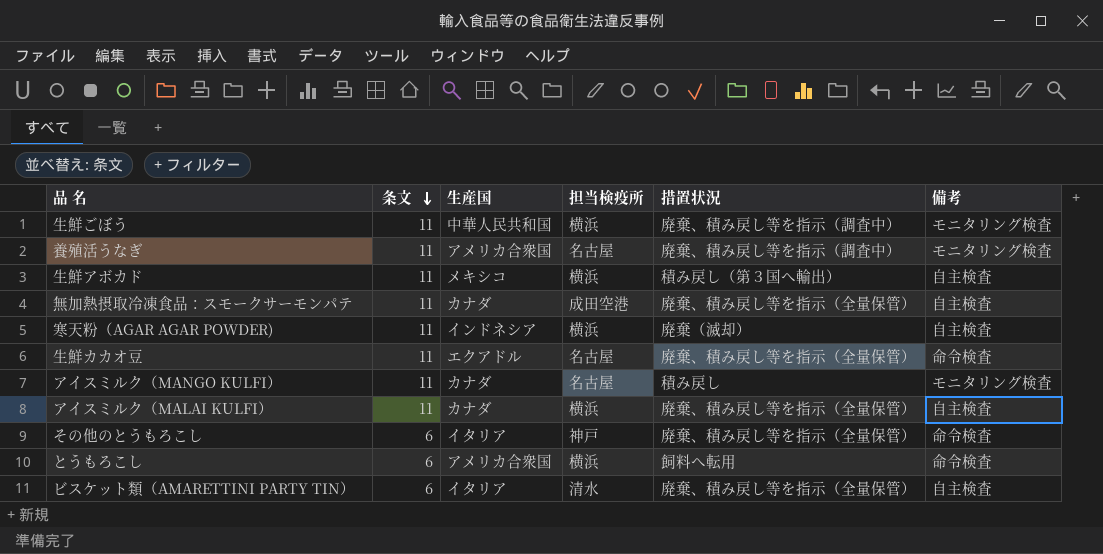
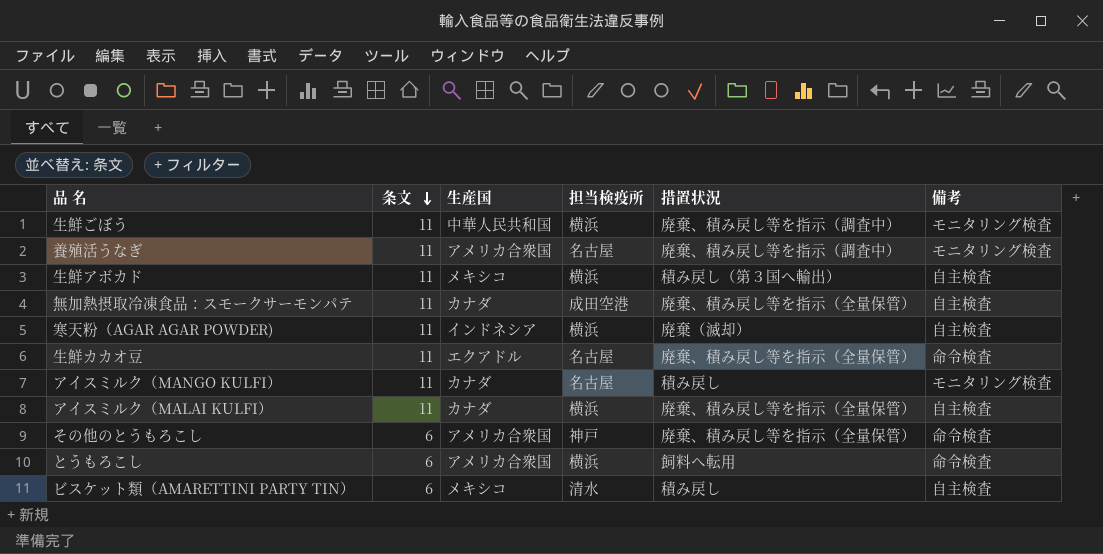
その他のとうもろこし | 生産国: イタリア -> アメリカ合衆国
ビスケット類（AMARETTINI PARTY TIN） | 生産国: イタリア -> メキシコ
ビスケット類（AMARETTINI PARTY TIN） | 措置状況: 廃棄、積み戻し等を指示（全量保管） -> 積み戻し

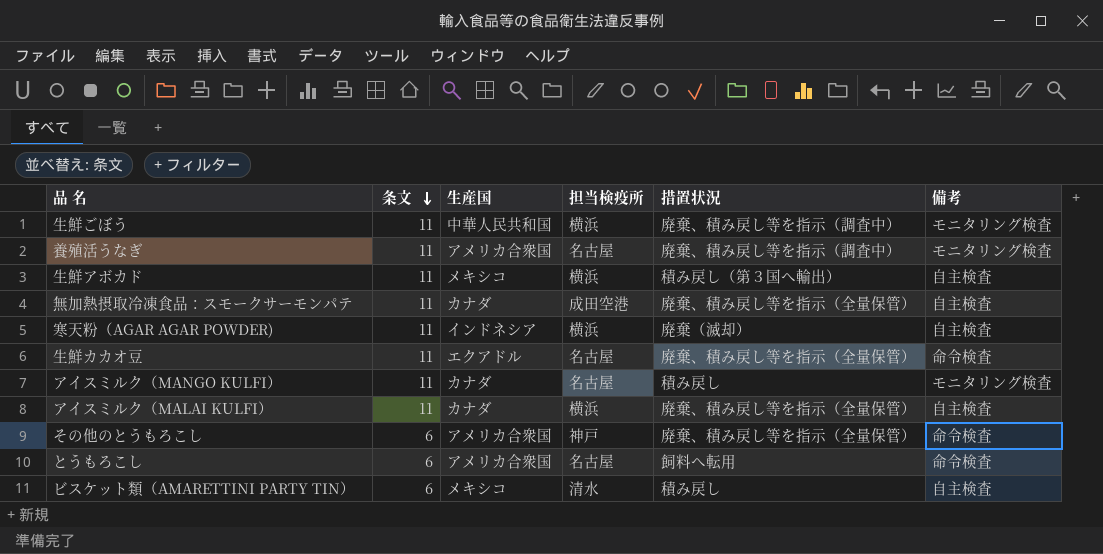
とうもろこし | 担当検疫所: 横浜 -> 名古屋

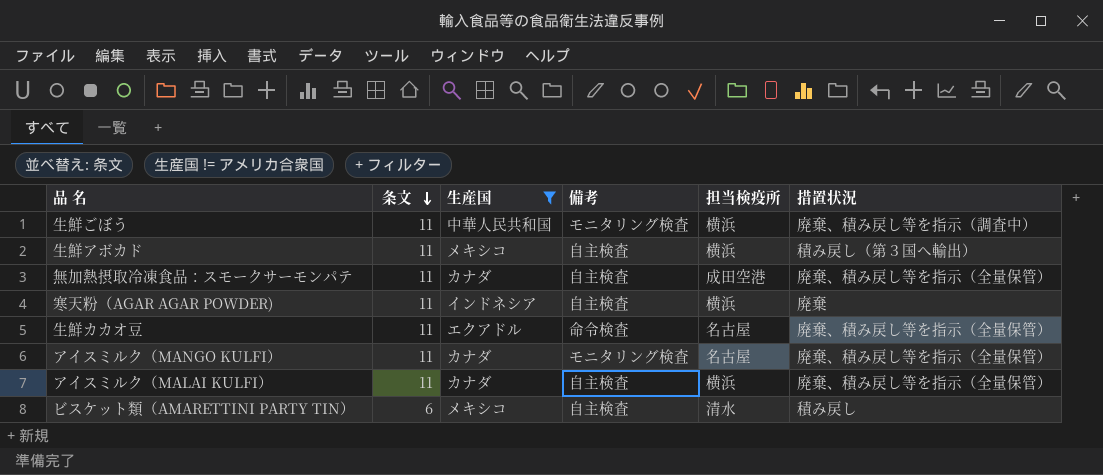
filter: none -> 生産国 != アメリカ合衆国
column 備考 | position: 6 -> 4
寒天粉（AGAR AGAR POWDER) | 措置状況: 廃棄（滅却） -> 廃棄
アイスミルク（MANGO KULFI） | 措置状況: 積み戻し -> 廃棄、積み戻し等を指示（全量保管）

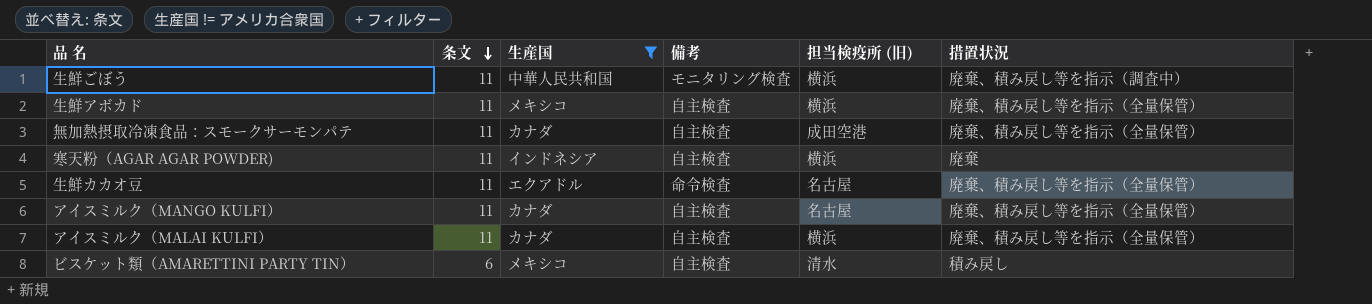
column name: 担当検疫所 -> 担当検疫所 (旧)
生鮮アボカド | 措置状況: 積み戻し（第３国へ輸出） -> 廃棄、積み戻し等を指示（全量保管）
アイスミルク（MANGO KULFI） | 備考: モニタリング検査 -> 自主検査

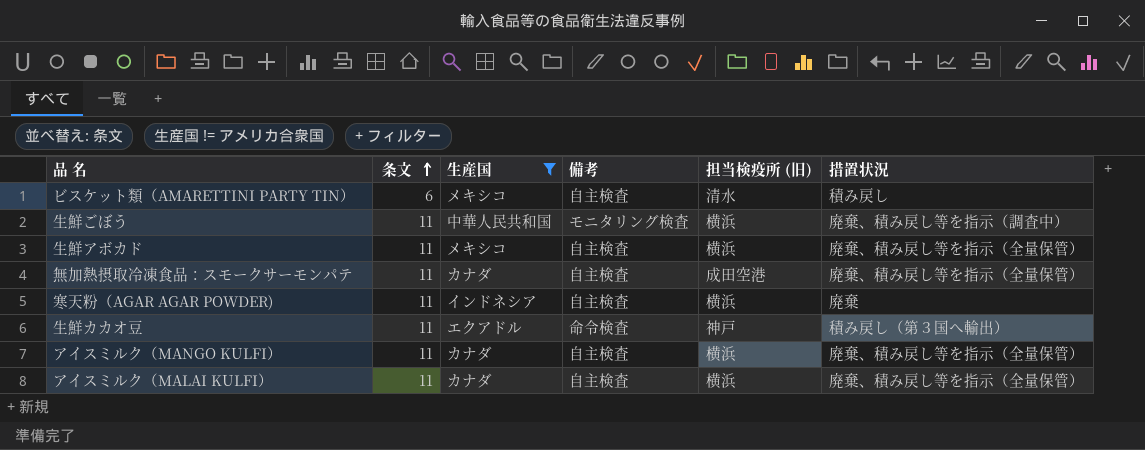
row order: 条文 descending -> 条文 ascending
生鮮カカオ豆 | 担当検疫所 (旧): 名古屋 -> 神戸
生鮮カカオ豆 | 措置状況: 廃棄、積み戻し等を指示（全量保管） -> 積み戻し（第３国へ輸出）
アイスミルク（MANGO KULFI） | 担当検疫所 (旧): 名古屋 -> 横浜

